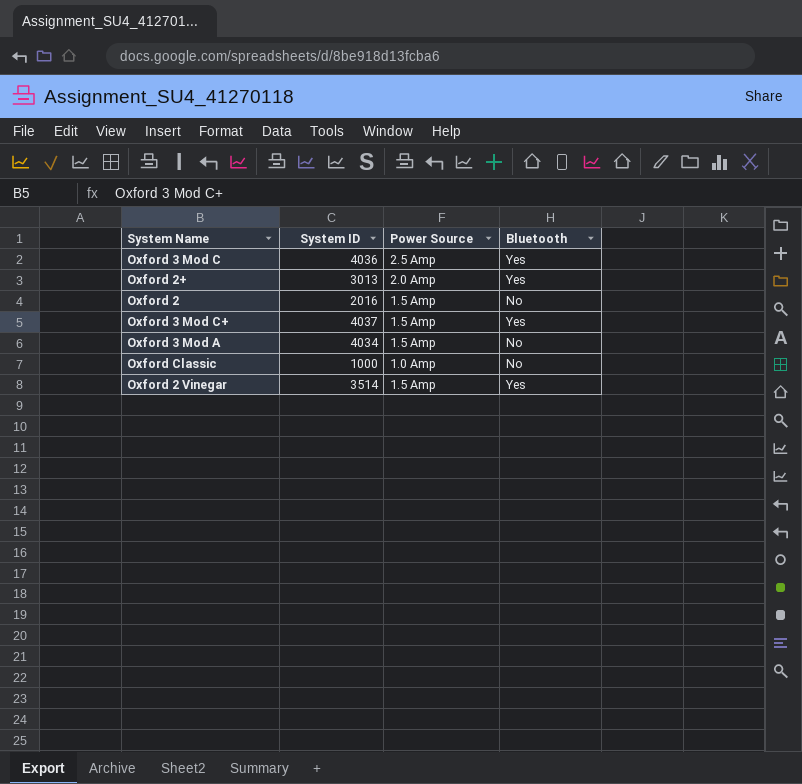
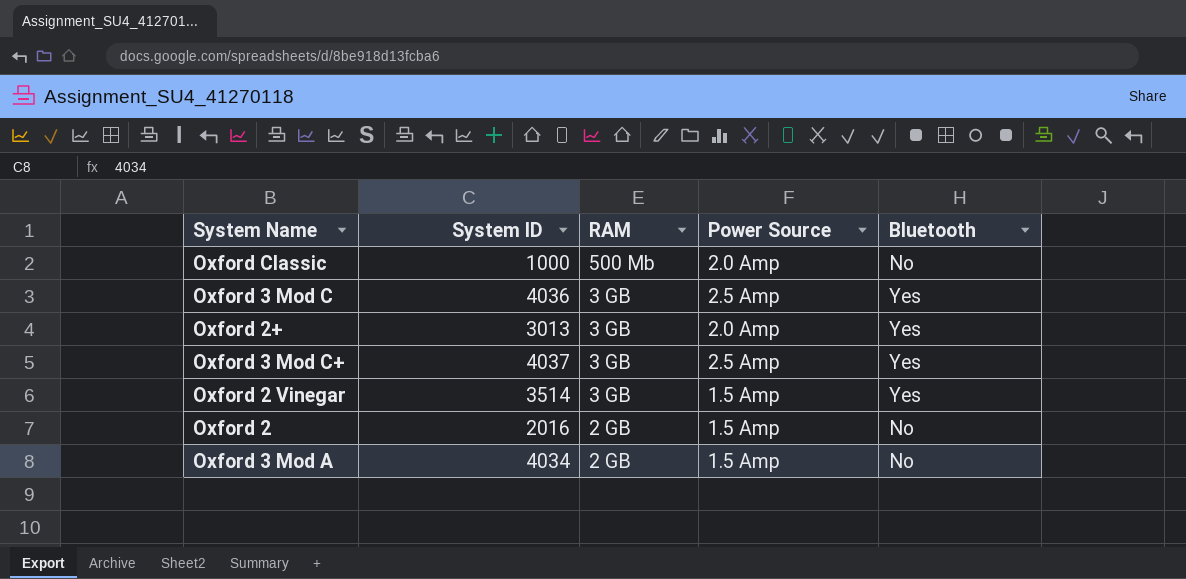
row order: none -> RAM descending
column RAM | position: none -> 3
Oxford Classic | Power Source: 1.0 Amp -> 2.0 Amp
Oxford 3 Mod C+ | Power Source: 1.5 Amp -> 2.5 Amp

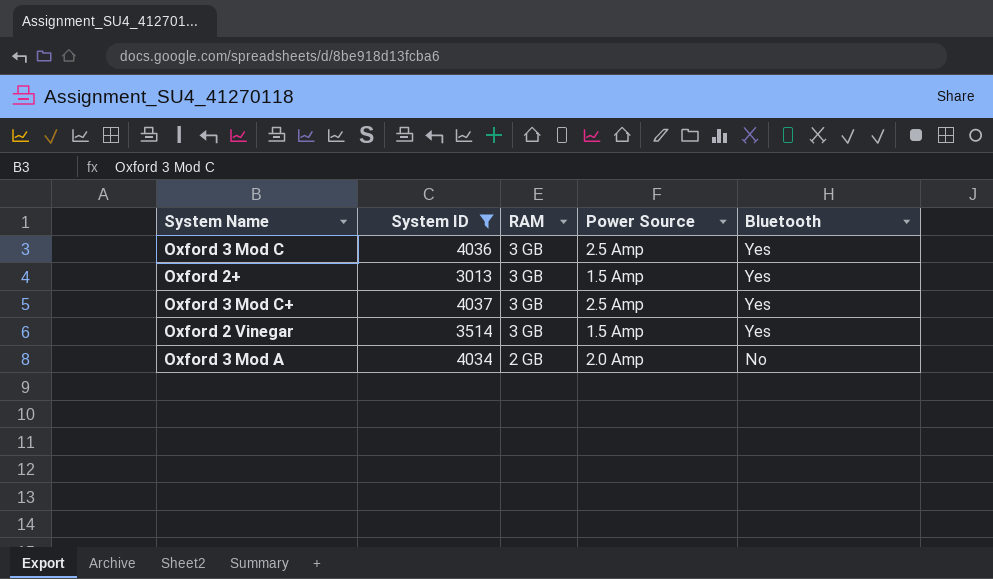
filter: none -> System ID >= 3013
Oxford 2+ | Power Source: 2.0 Amp -> 1.5 Amp
Oxford 3 Mod A | Power Source: 1.5 Amp -> 2.0 Amp

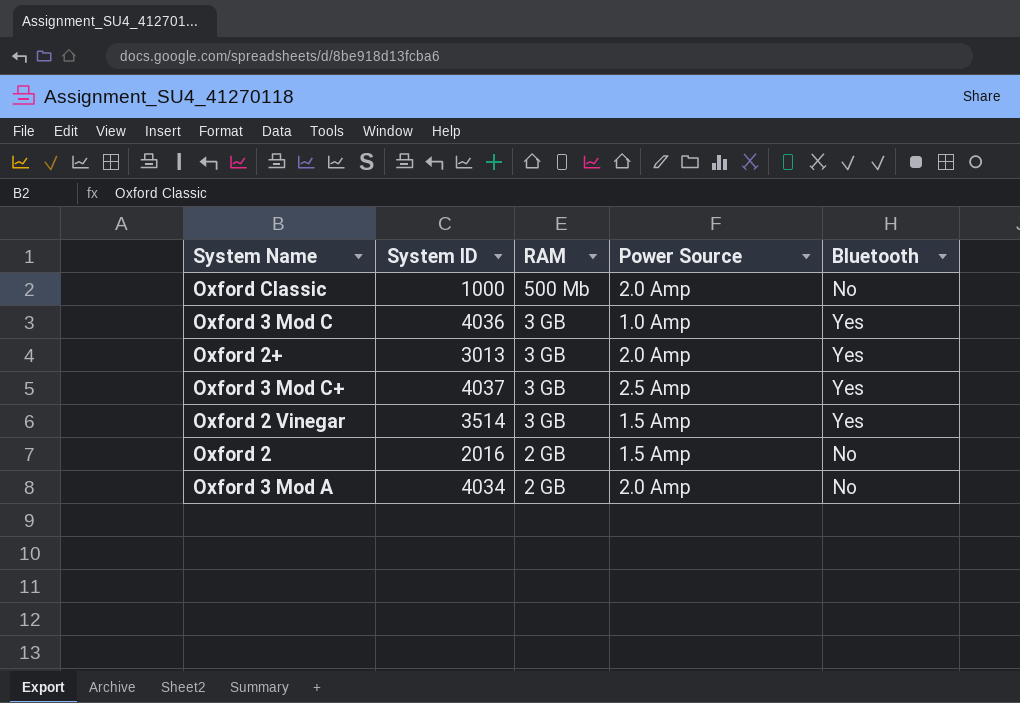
filter: System ID >= 3013 -> none
Oxford 3 Mod C | Power Source: 2.5 Amp -> 1.0 Amp
Oxford 2+ | Power Source: 1.5 Amp -> 2.0 Amp

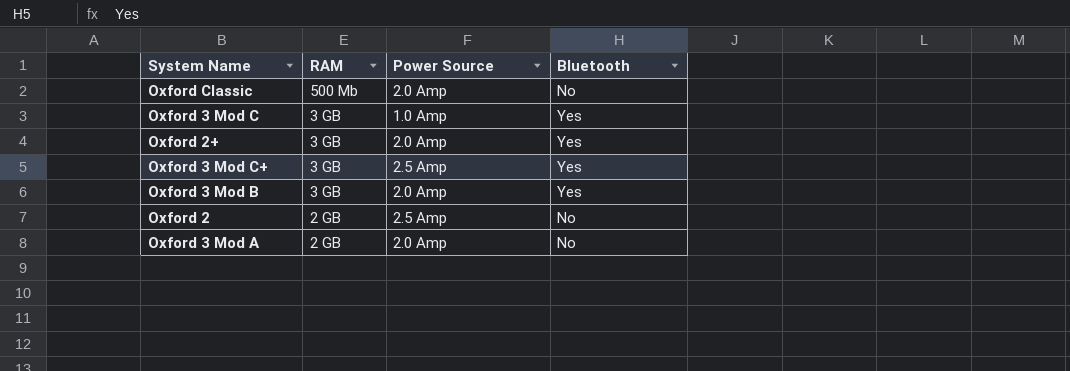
column System ID | position: 2 -> none
row Oxford 2 Vinegar: 3514 | 3 GB | 1.5 Amp | Yes -> none
row Oxford 3 Mod B: none -> 3 GB | 2.0 Amp | Yes
Oxford 2 | Power Source: 1.5 Amp -> 2.5 Amp

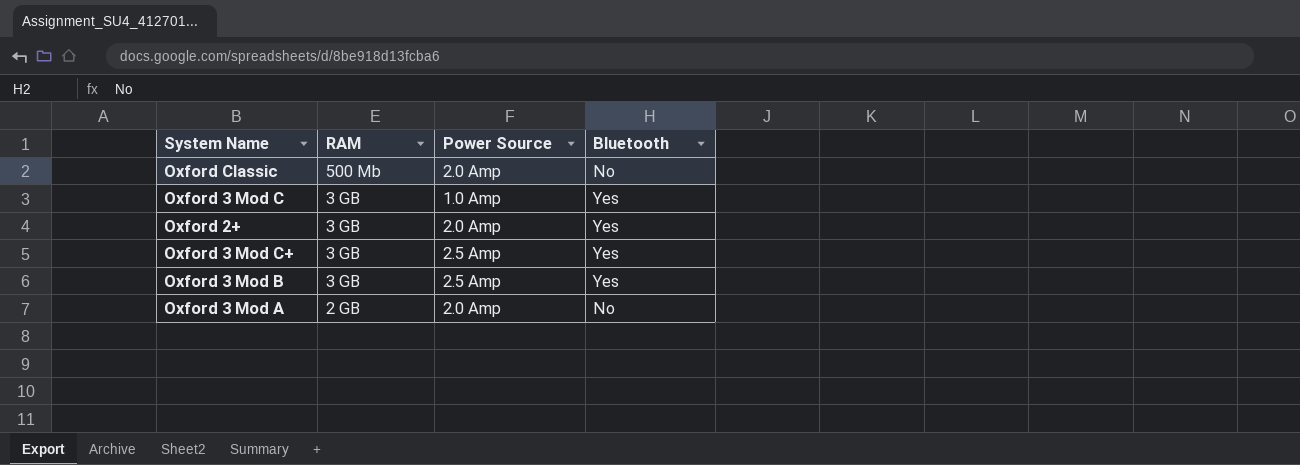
row Oxford 2: 2 GB | 2.5 Amp | No -> none
Oxford 3 Mod B | Power Source: 2.0 Amp -> 2.5 Amp

